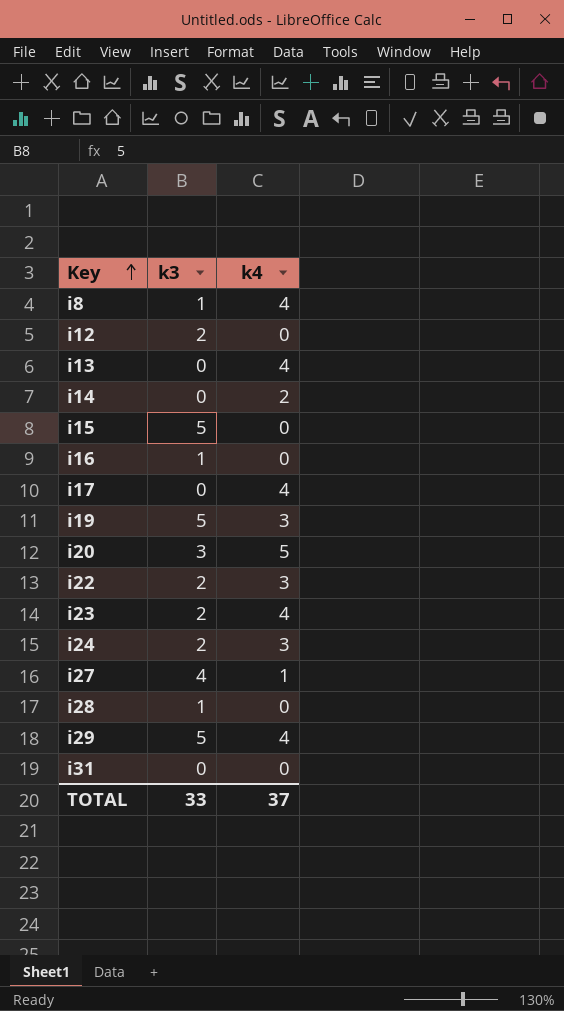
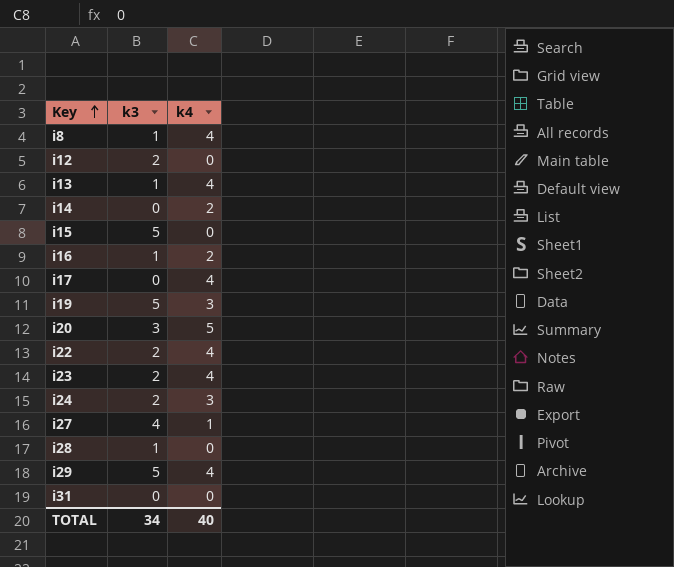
i13 | k3: 0 -> 1
i16 | k4: 0 -> 2
i22 | k4: 3 -> 4
TOTAL | k3: 33 -> 34
TOTAL | k4: 37 -> 40

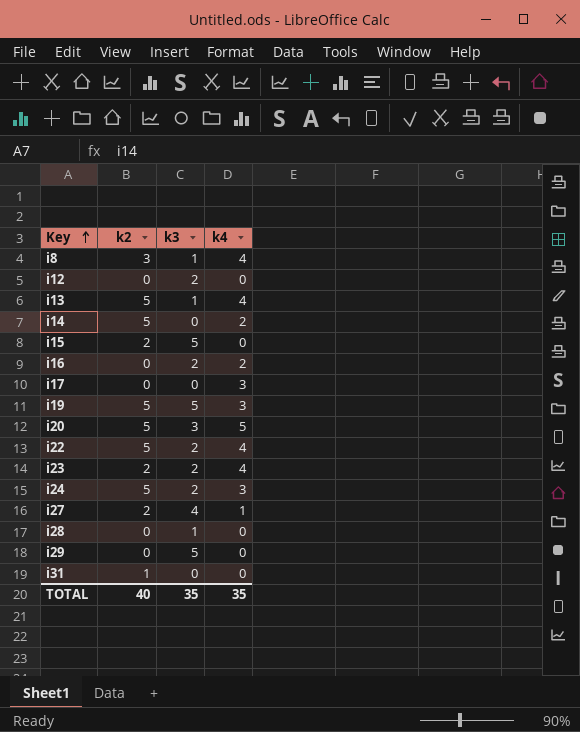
column k2 | position: none -> 2
i16 | k3: 1 -> 2
i17 | k4: 4 -> 3
i29 | k4: 4 -> 0
TOTAL | k3: 34 -> 35
TOTAL | k4: 40 -> 35

